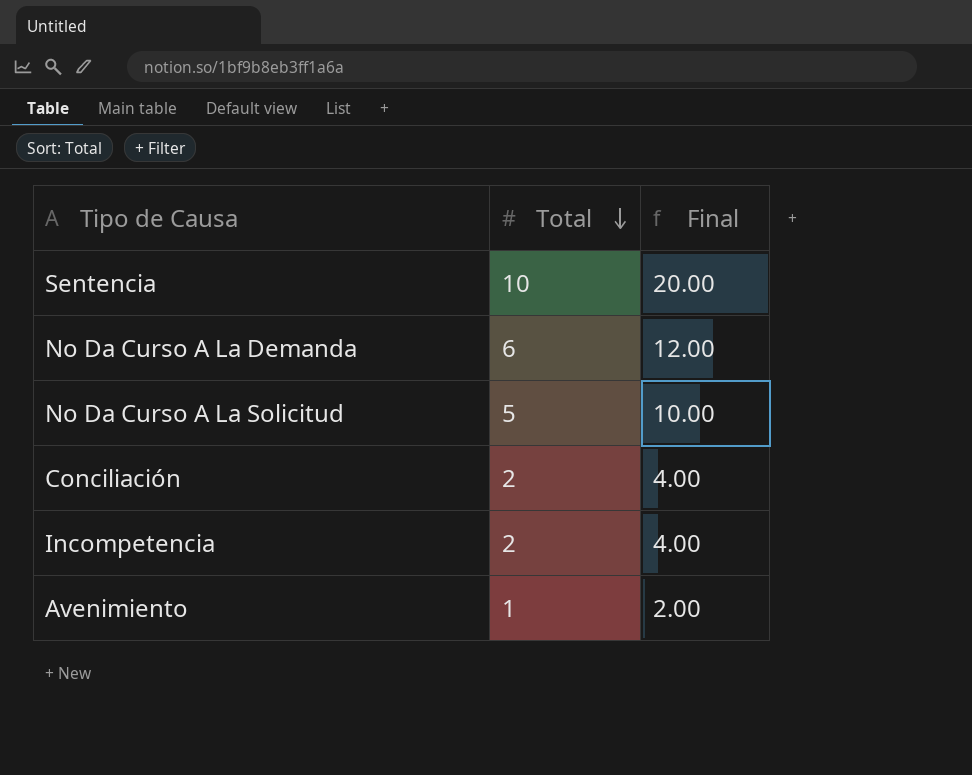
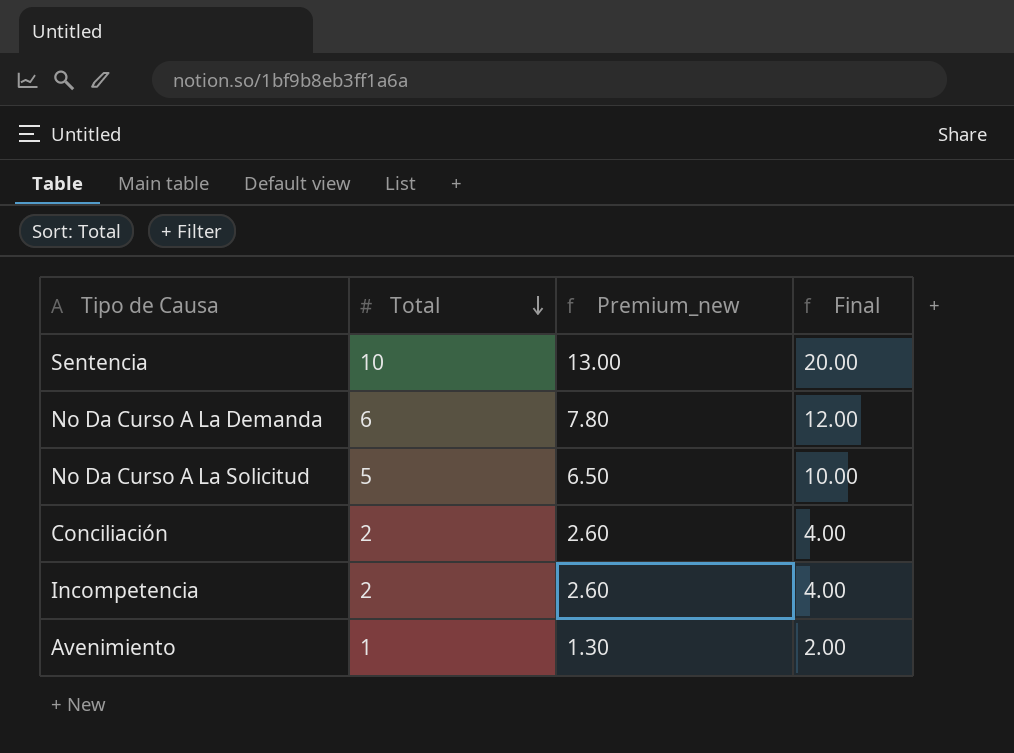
column Premium_new | formula: none -> [Total] * 1.3

